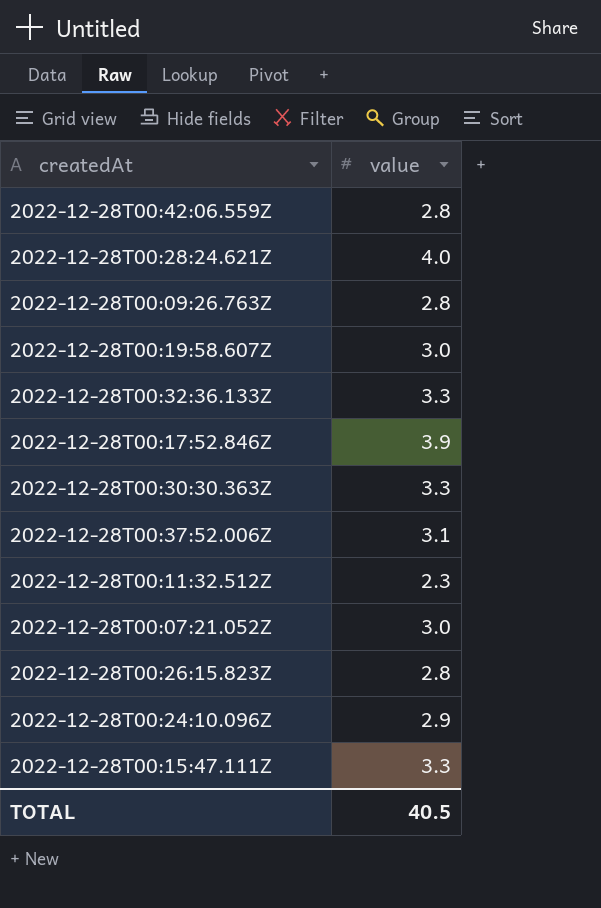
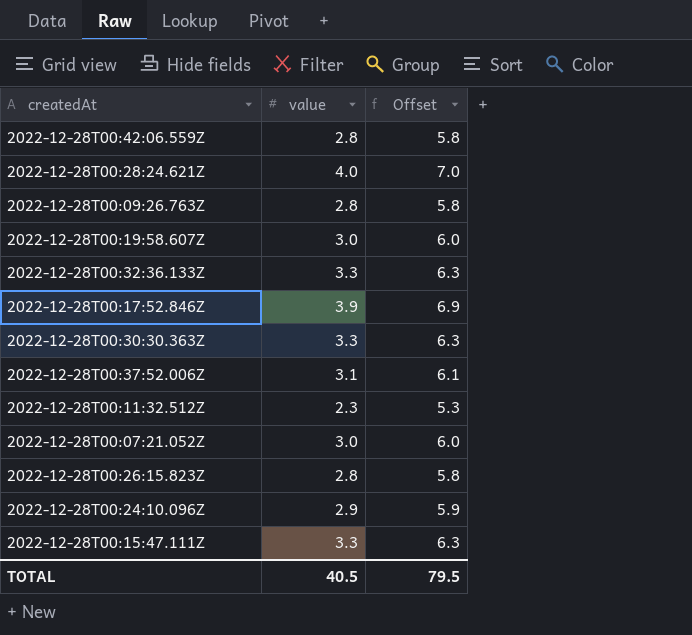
column Offset | formula: none -> [value] + 3

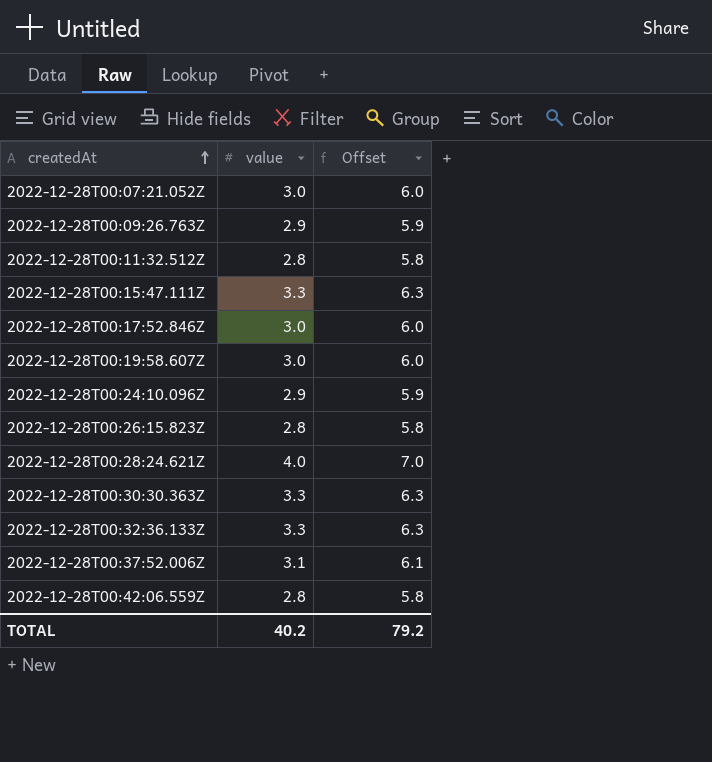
row order: none -> createdAt ascending
2022-12-28T00:09:26.763Z | value: 2.8 -> 2.9
2022-12-28T00:09:26.763Z | Offset: 5.8 -> 5.9
2022-12-28T00:11:32.512Z | value: 2.3 -> 2.8
2022-12-28T00:11:32.512Z | Offset: 5.3 -> 5.8
2022-12-28T00:17:52.846Z | value: 3.9 -> 3.0
2022-12-28T00:17:52.846Z | Offset: 6.9 -> 6.0
TOTAL | value: 40.5 -> 40.2
TOTAL | Offset: 79.5 -> 79.2

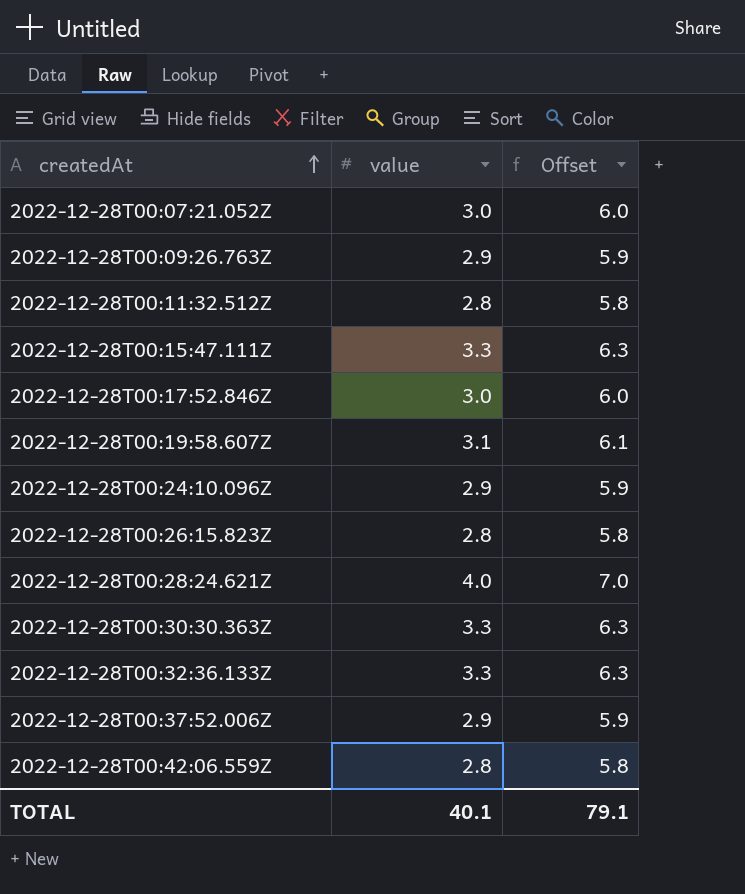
2022-12-28T00:19:58.607Z | value: 3.0 -> 3.1
2022-12-28T00:19:58.607Z | Offset: 6.0 -> 6.1
2022-12-28T00:37:52.006Z | value: 3.1 -> 2.9
2022-12-28T00:37:52.006Z | Offset: 6.1 -> 5.9
TOTAL | value: 40.2 -> 40.1
TOTAL | Offset: 79.2 -> 79.1

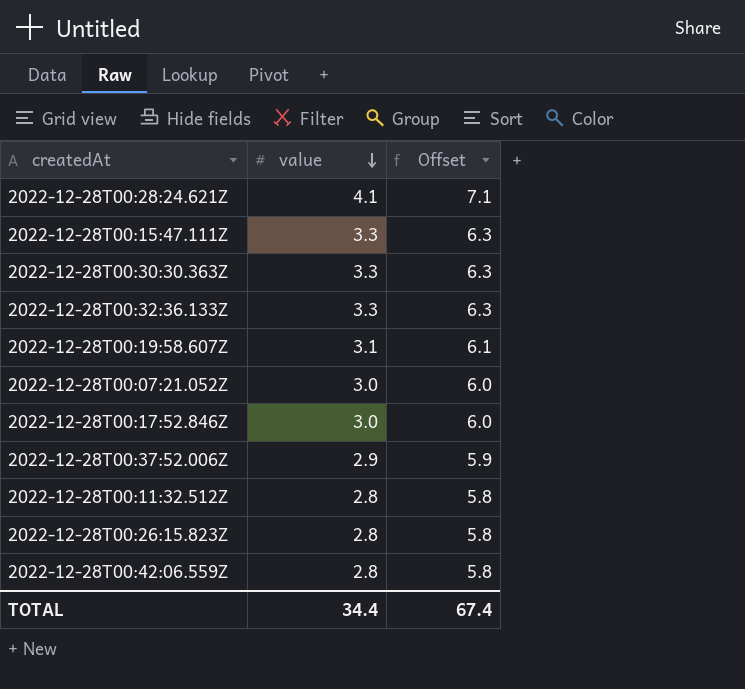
row order: createdAt ascending -> value descending
row 2022-12-28T00:09:26.763Z: 2.9 | 5.9 -> none
row 2022-12-28T00:24:10.096Z: 2.9 | 5.9 -> none
2022-12-28T00:28:24.621Z | value: 4.0 -> 4.1
2022-12-28T00:28:24.621Z | Offset: 7.0 -> 7.1
TOTAL | value: 40.1 -> 34.4
TOTAL | Offset: 79.1 -> 67.4

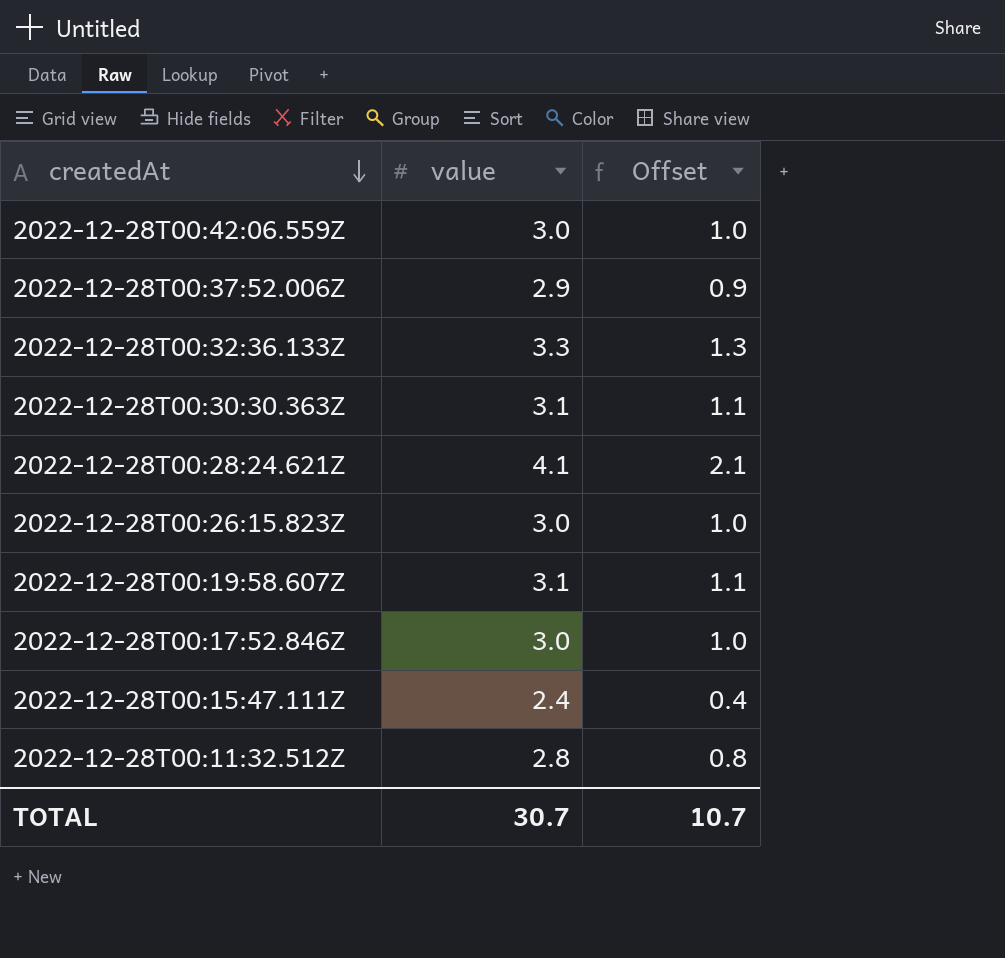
row order: value descending -> createdAt descending
column Offset | formula: [value] + 3 -> [value] - 2
row 2022-12-28T00:07:21.052Z: 3.0 | 6.0 -> none
2022-12-28T00:42:06.559Z | value: 2.8 -> 3.0
2022-12-28T00:30:30.363Z | value: 3.3 -> 3.1
2022-12-28T00:26:15.823Z | value: 2.8 -> 3.0
2022-12-28T00:15:47.111Z | value: 3.3 -> 2.4
TOTAL | value: 34.4 -> 30.7
TOTAL | Offset: 67.4 -> 10.7

